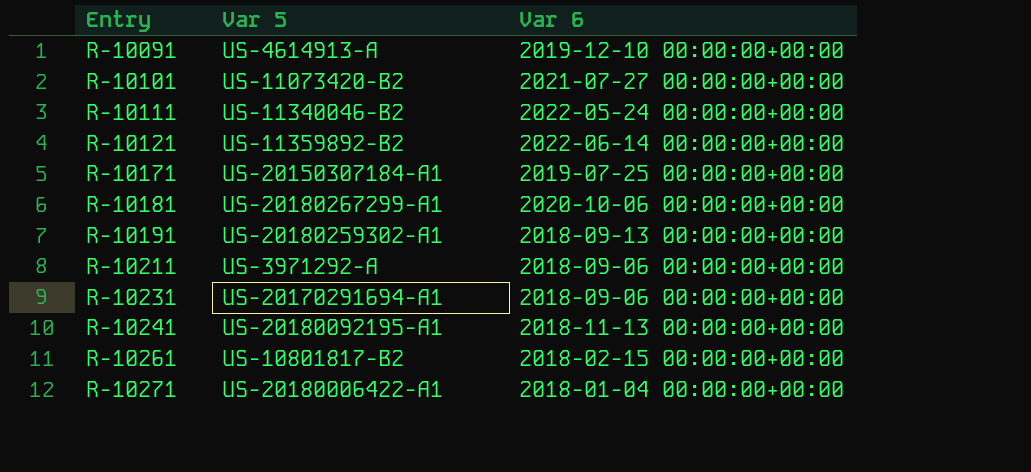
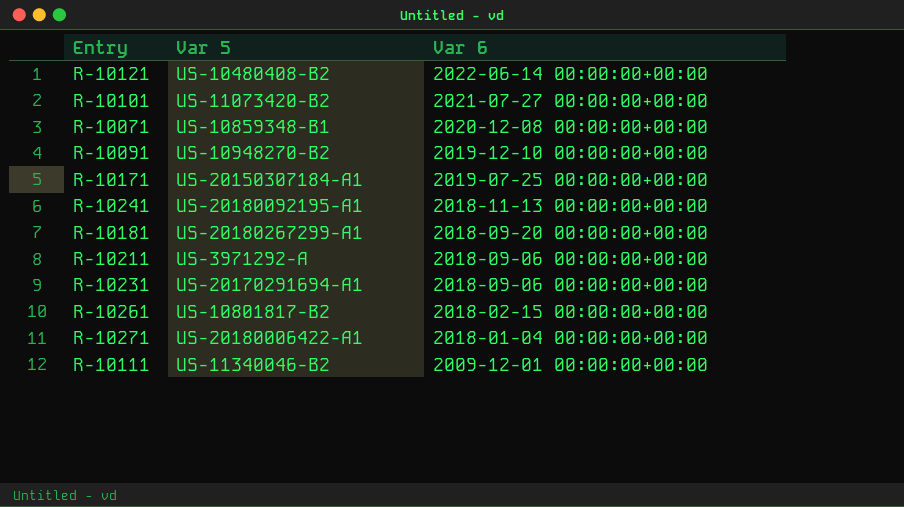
row order: Entry ascending -> Var 6 descending
row R-10191: US-20180259302-A1 | 2018-09-13 00:00:00+00:00 -> none
R-10121 | Var 5: US-11359892-B2 -> US-10480408-B2
row R-10071: none -> US-10859348-B1 | 2020-12-08 00:00:00+00:00
R-10091 | Var 5: US-4614913-A -> US-10948270-B2
R-10181 | Var 6: 2020-10-06 00:00:00+00:00 -> 2018-09-20 00:00:00+00:00
R-10111 | Var 6: 2022-05-24 00:00:00+00:00 -> 2009-12-01 00:00:00+00:00

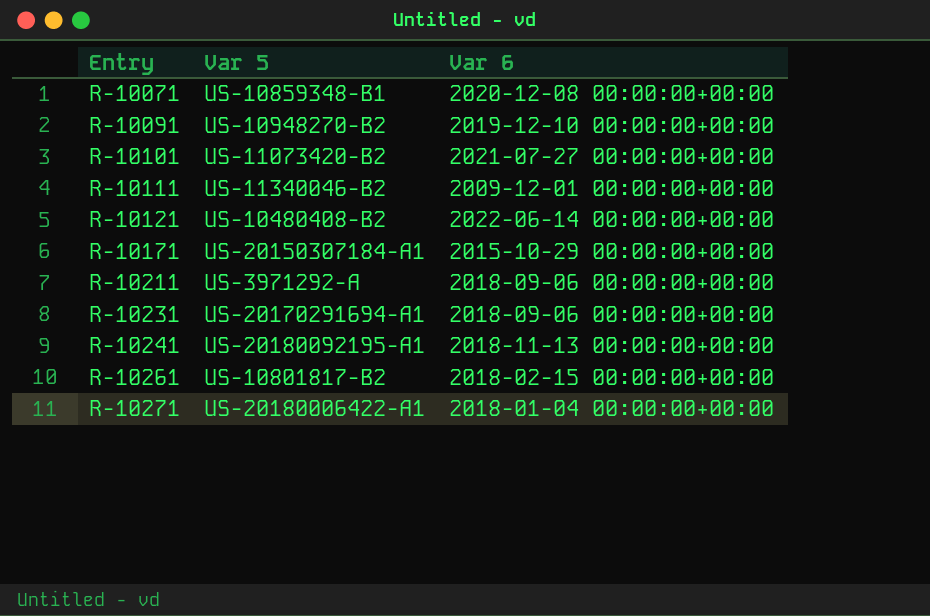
row order: Var 6 descending -> Entry ascending
row R-10181: US-20180267299-A1 | 2018-09-20 00:00:00+00:00 -> none
R-10171 | Var 6: 2019-07-25 00:00:00+00:00 -> 2015-10-29 00:00:00+00:00

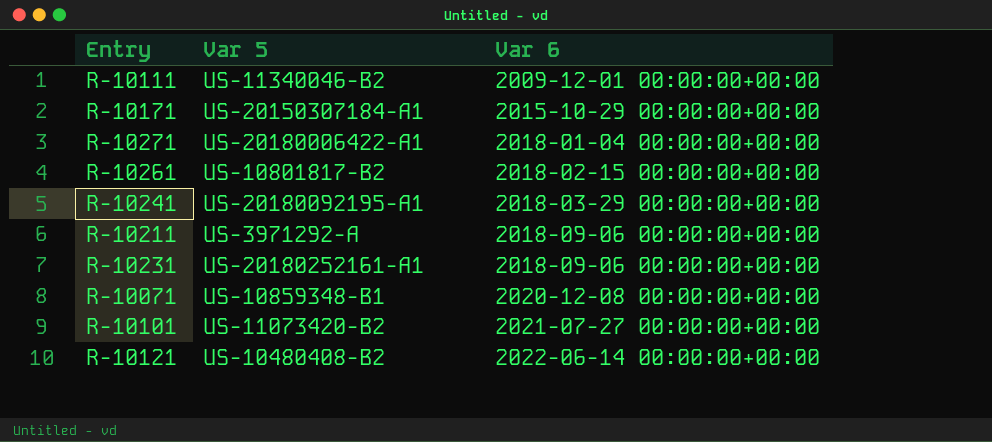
row order: Entry ascending -> Var 6 ascending
row R-10091: US-10948270-B2 | 2019-12-10 00:00:00+00:00 -> none
R-10241 | Var 6: 2018-11-13 00:00:00+00:00 -> 2018-03-29 00:00:00+00:00
R-10231 | Var 5: US-20170291694-A1 -> US-20180252161-A1

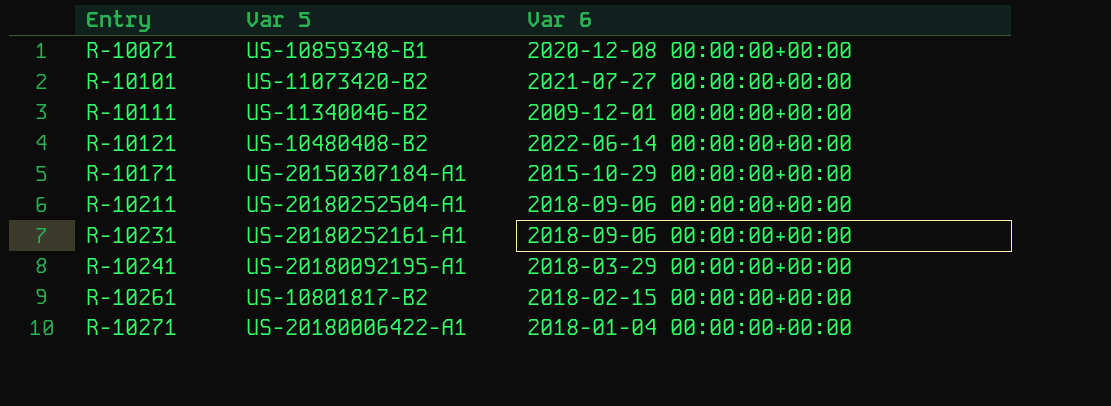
row order: Var 6 ascending -> Entry ascending
R-10211 | Var 5: US-3971292-A -> US-20180252504-A1

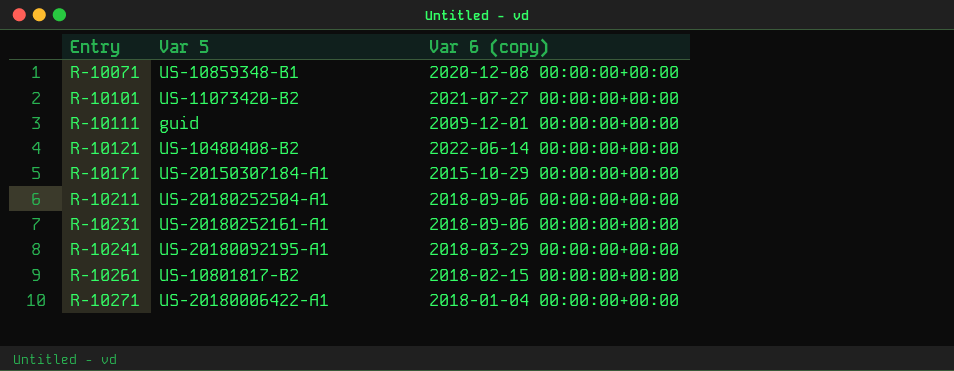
column name: Var 6 -> Var 6 (copy)
R-10111 | Var 5: US-11340046-B2 -> guid

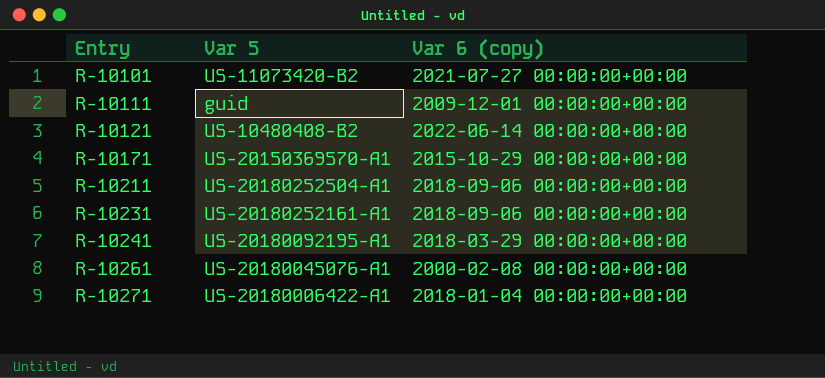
row R-10071: US-10859348-B1 | 2020-12-08 00:00:00+00:00 -> none
R-10171 | Var 5: US-20150307184-A1 -> US-20150369570-A1
R-10261 | Var 5: US-10801817-B2 -> US-20180045076-A1
R-10261 | Var 6 (copy): 2018-02-15 00:00:00+00:00 -> 2000-02-08 00:00:00+00:00

